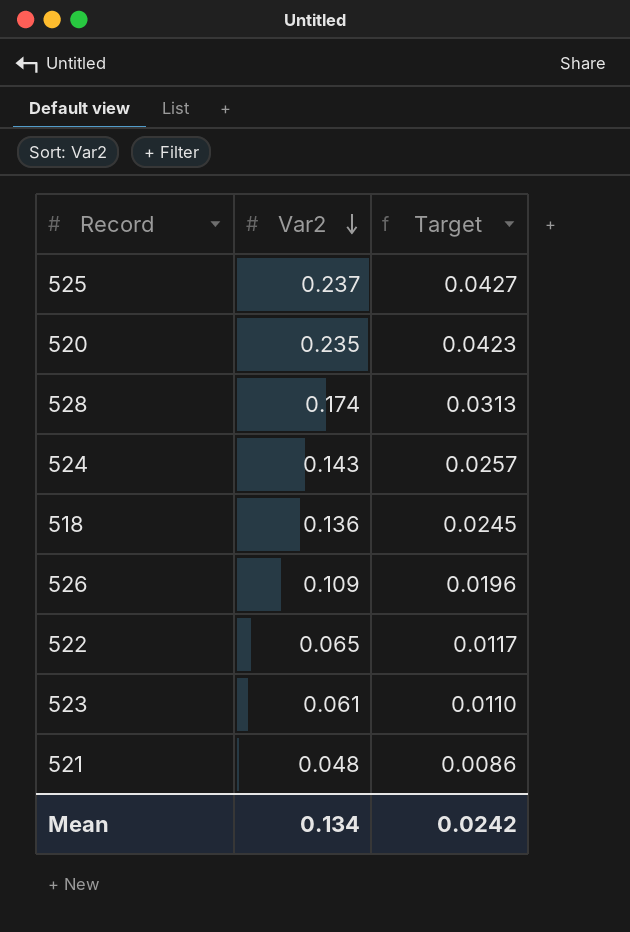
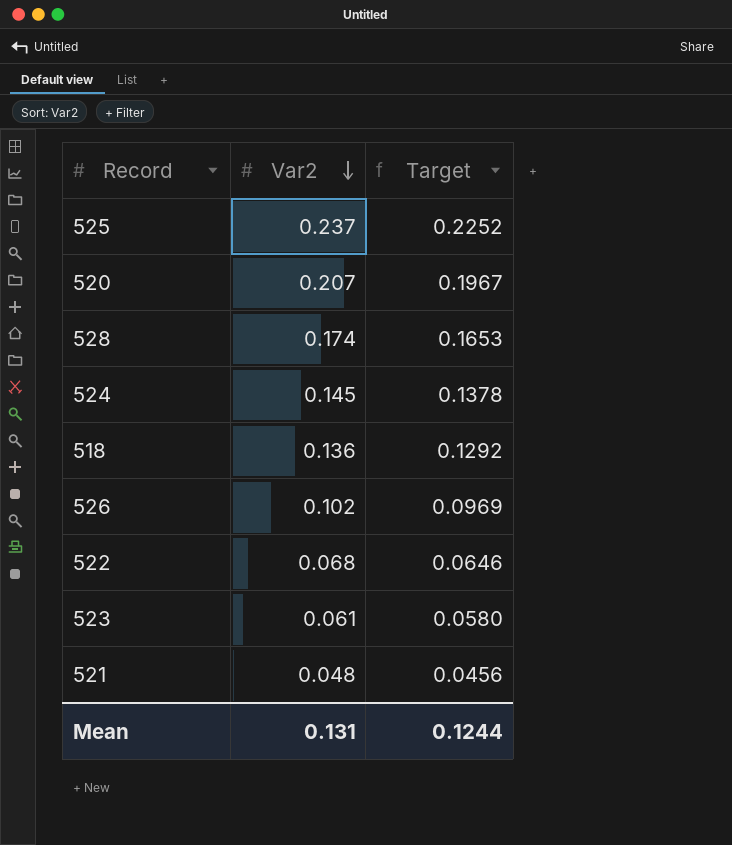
column Target | formula: [Var2] * 0.18 -> [Var2] * 0.95
520 | Var2: 0.235 -> 0.207
524 | Var2: 0.143 -> 0.145
526 | Var2: 0.109 -> 0.102
522 | Var2: 0.065 -> 0.068
Mean | Var2: 0.134 -> 0.131
Mean | Target: 0.0242 -> 0.1244

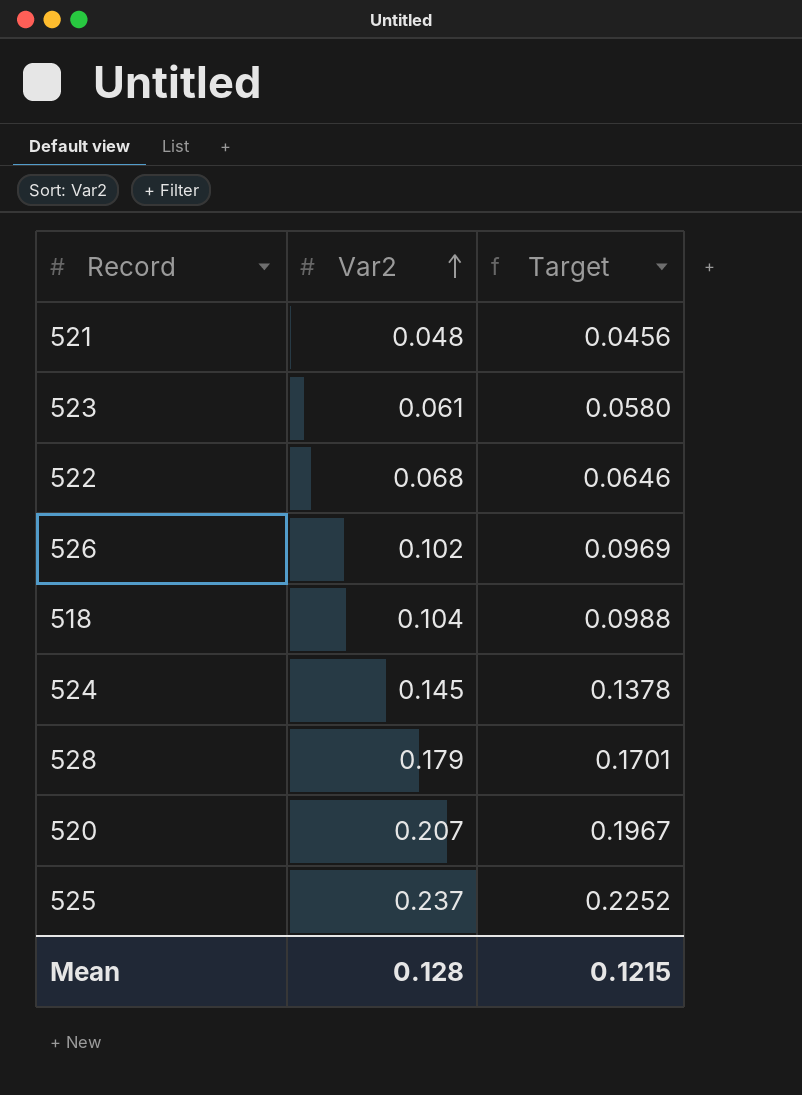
row order: Var2 descending -> Var2 ascending
518 | Var2: 0.136 -> 0.104
518 | Target: 0.1292 -> 0.0988
528 | Var2: 0.174 -> 0.179
528 | Target: 0.1653 -> 0.1701
Mean | Var2: 0.131 -> 0.128
Mean | Target: 0.1244 -> 0.1215

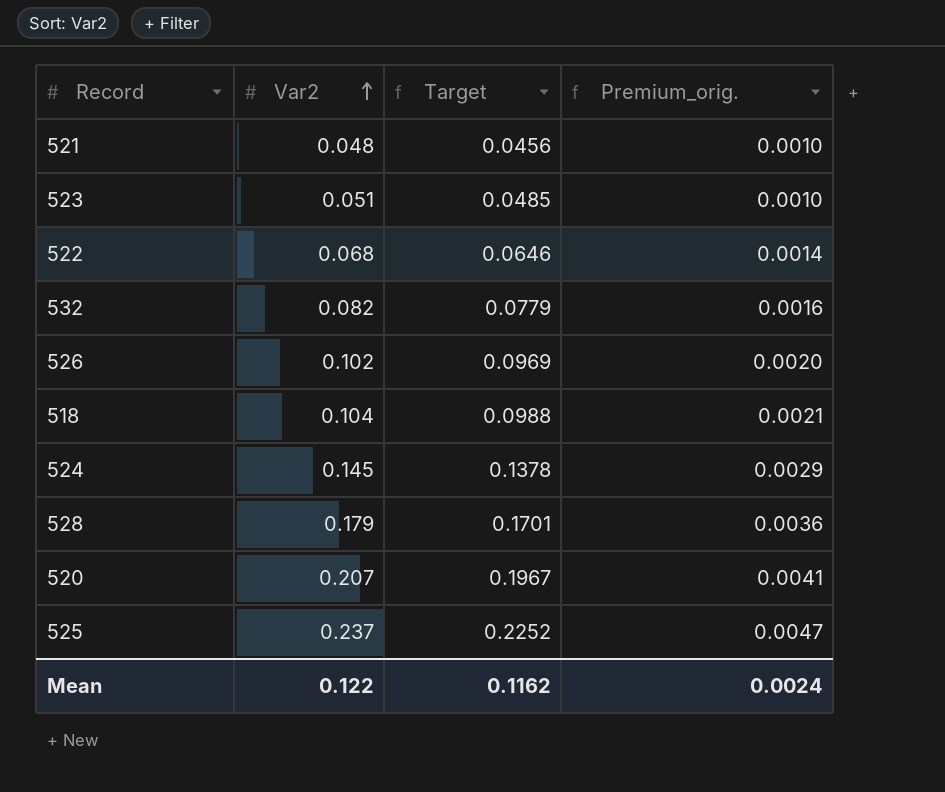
column Premium_orig. | formula: none -> [Var2] * 0.02
523 | Var2: 0.061 -> 0.051
523 | Target: 0.0580 -> 0.0485
row 532: none -> 0.082 | 0.0779 | 0.0016
Mean | Var2: 0.128 -> 0.122
Mean | Target: 0.1215 -> 0.1162

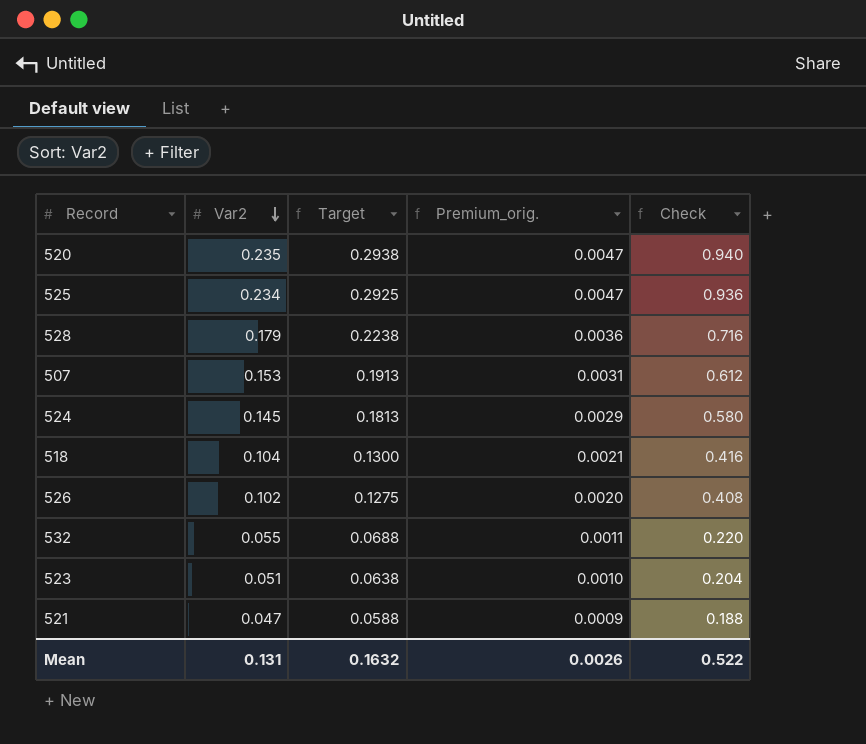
row order: Var2 ascending -> Var2 descending
column Target | formula: [Var2] * 0.95 -> [Var2] * 1.25
column Check | formula: none -> [Var2] * 4
row 522: 0.068 | 0.0646 | 0.0014 -> none
520 | Var2: 0.207 -> 0.235
520 | Premium_orig.: 0.0041 -> 0.0047
525 | Var2: 0.237 -> 0.234
row 507: none -> 0.153 | 0.1913 | 0.0031 | 0.612
532 | Var2: 0.082 -> 0.055
532 | Premium_orig.: 0.0016 -> 0.0011
521 | Var2: 0.048 -> 0.047
521 | Premium_orig.: 0.0010 -> 0.0009
Mean | Var2: 0.122 -> 0.131
Mean | Target: 0.1162 -> 0.1632
Mean | Premium_orig.: 0.0024 -> 0.0026

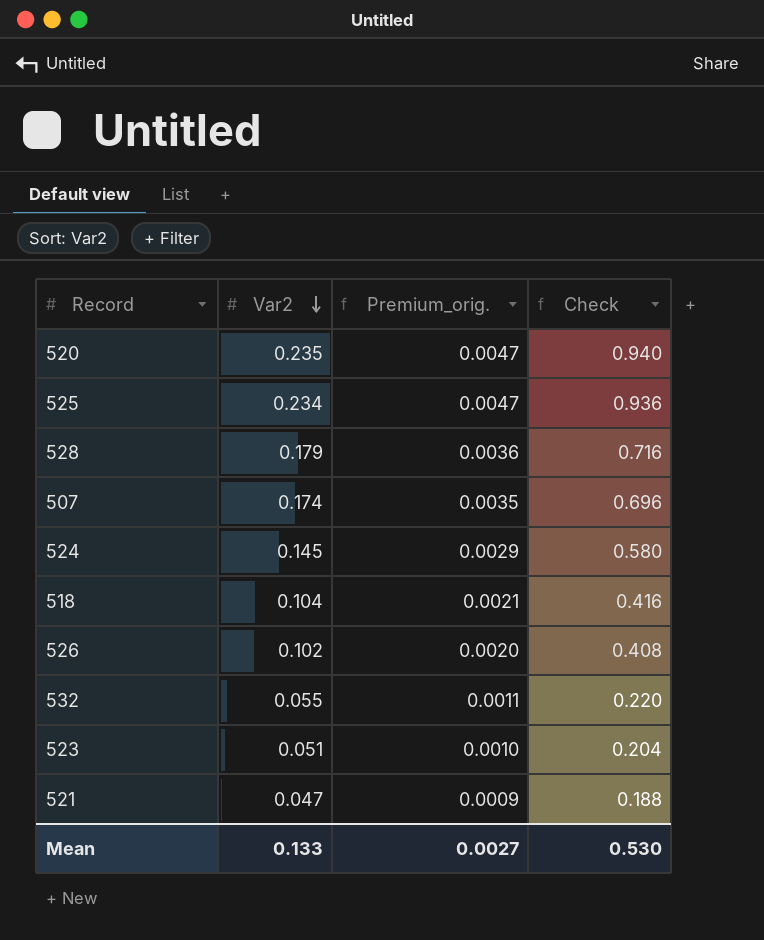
column Target | formula: [Var2] * 1.25 -> none
507 | Var2: 0.153 -> 0.174
507 | Premium_orig.: 0.0031 -> 0.0035
507 | Check: 0.612 -> 0.696
Mean | Var2: 0.131 -> 0.133
Mean | Premium_orig.: 0.0026 -> 0.0027
Mean | Check: 0.522 -> 0.530

